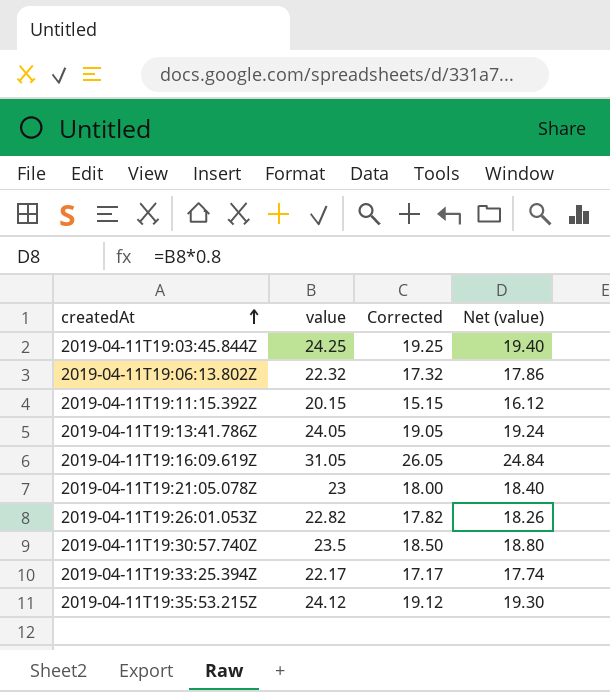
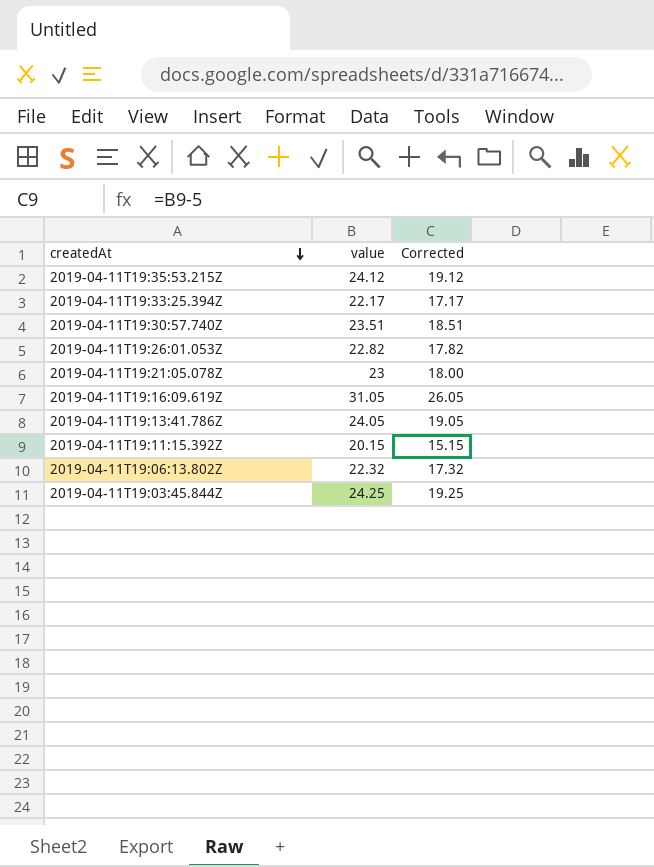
row order: createdAt ascending -> createdAt descending
column Net (value) | formula: [value] * 0.8 -> none
2019-04-11T19:30:57.740Z | value: 23.5 -> 23.51
2019-04-11T19:30:57.740Z | Corrected: 18.50 -> 18.51

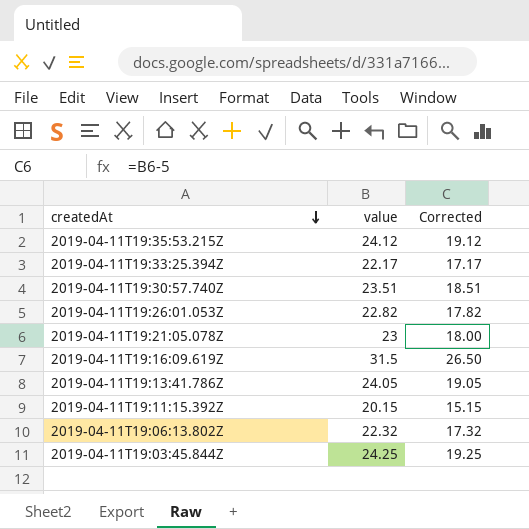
2019-04-11T19:16:09.619Z | value: 31.05 -> 31.5
2019-04-11T19:16:09.619Z | Corrected: 26.05 -> 26.50

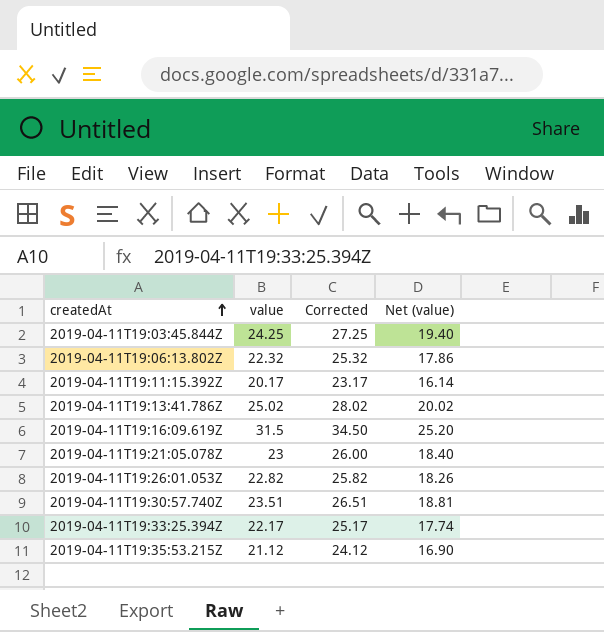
row order: createdAt descending -> createdAt ascending
column Corrected | formula: [value] - 5 -> [value] + 3
column Net (value) | formula: none -> [value] * 0.8
2019-04-11T19:11:15.392Z | value: 20.15 -> 20.17
2019-04-11T19:13:41.786Z | value: 24.05 -> 25.02
2019-04-11T19:35:53.215Z | value: 24.12 -> 21.12

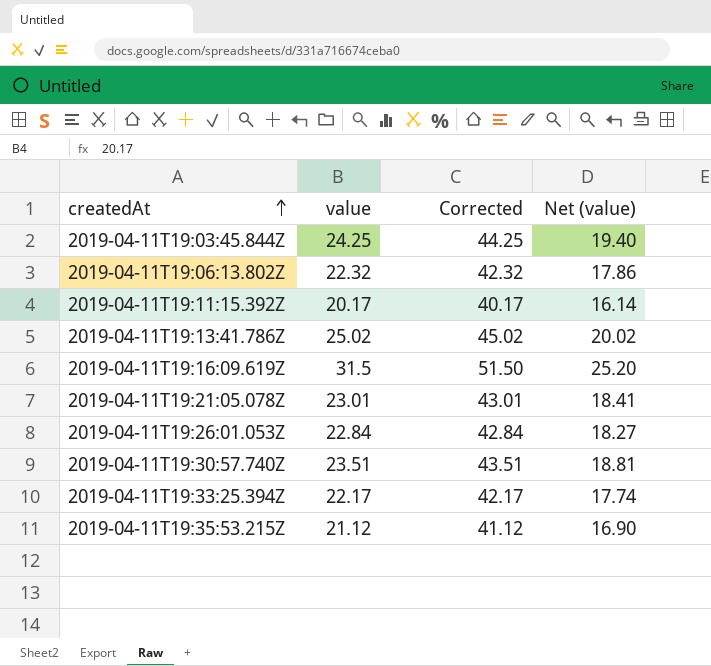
column Corrected | formula: [value] + 3 -> [value] + 20
2019-04-11T19:21:05.078Z | value: 23 -> 23.01
2019-04-11T19:21:05.078Z | Net (value): 18.40 -> 18.41
2019-04-11T19:26:01.053Z | value: 22.82 -> 22.84
2019-04-11T19:26:01.053Z | Net (value): 18.26 -> 18.27

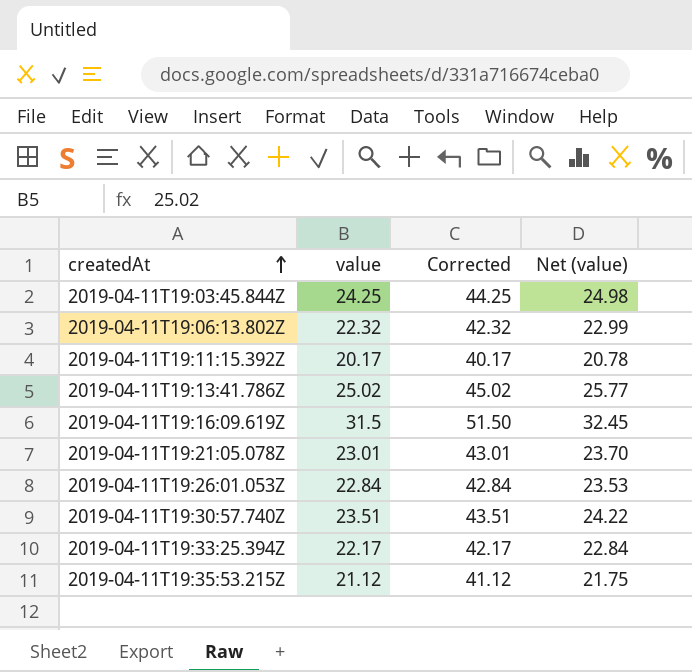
column Net (value) | formula: [value] * 0.8 -> [value] * 1.03

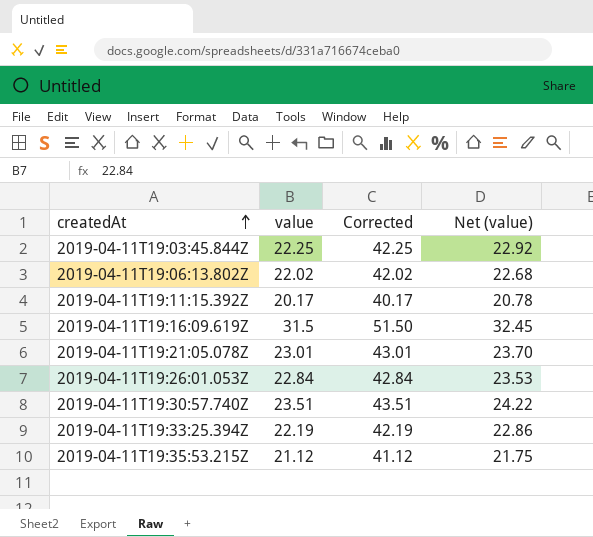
row 2019-04-11T19:13:41.786Z: 25.02 | 45.02 | 25.77 -> none
2019-04-11T19:03:45.844Z | value: 24.25 -> 22.25
2019-04-11T19:03:45.844Z | Corrected: 44.25 -> 42.25
2019-04-11T19:03:45.844Z | Net (value): 24.98 -> 22.92
2019-04-11T19:06:13.802Z | value: 22.32 -> 22.02
2019-04-11T19:06:13.802Z | Corrected: 42.32 -> 42.02
2019-04-11T19:06:13.802Z | Net (value): 22.99 -> 22.68
2019-04-11T19:33:25.394Z | value: 22.17 -> 22.19
2019-04-11T19:33:25.394Z | Corrected: 42.17 -> 42.19
2019-04-11T19:33:25.394Z | Net (value): 22.84 -> 22.86

